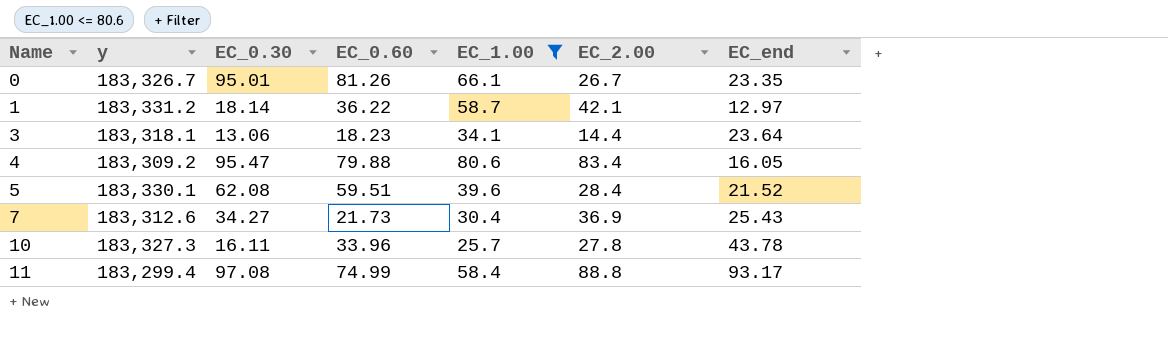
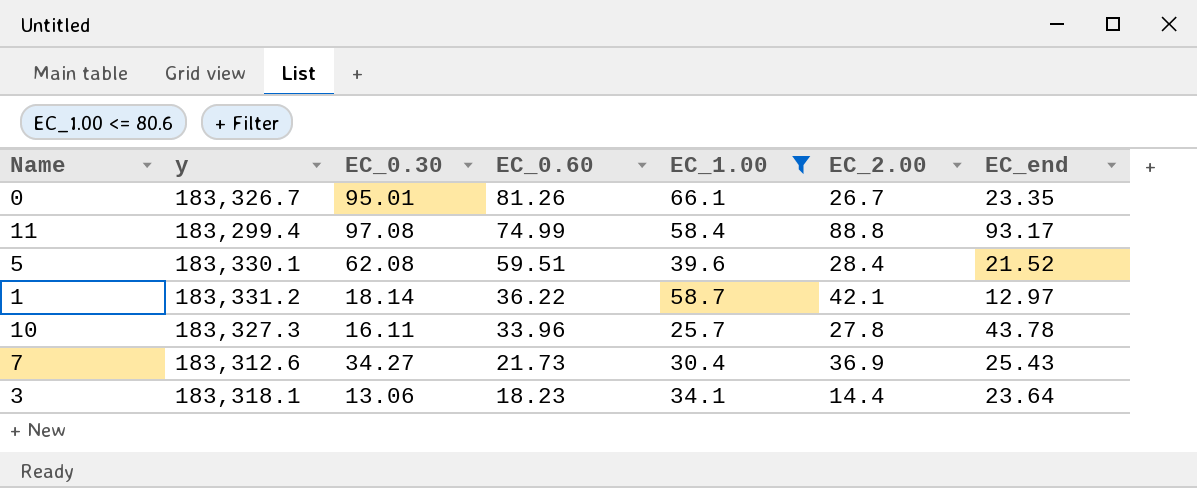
row order: Name ascending -> EC_0.60 descending
row 4: 183,309.2 | 95.47 | 79.88 | 80.6 | 83.4 | 16.05 -> none

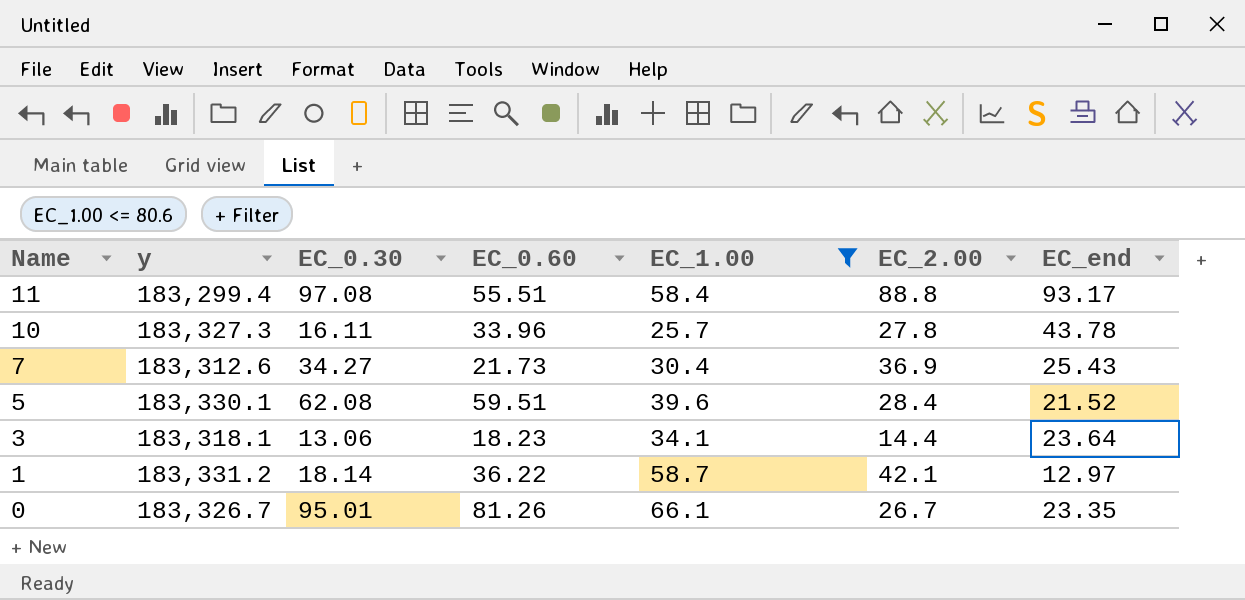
row order: EC_0.60 descending -> Name descending
11 | EC_0.60: 74.99 -> 55.51

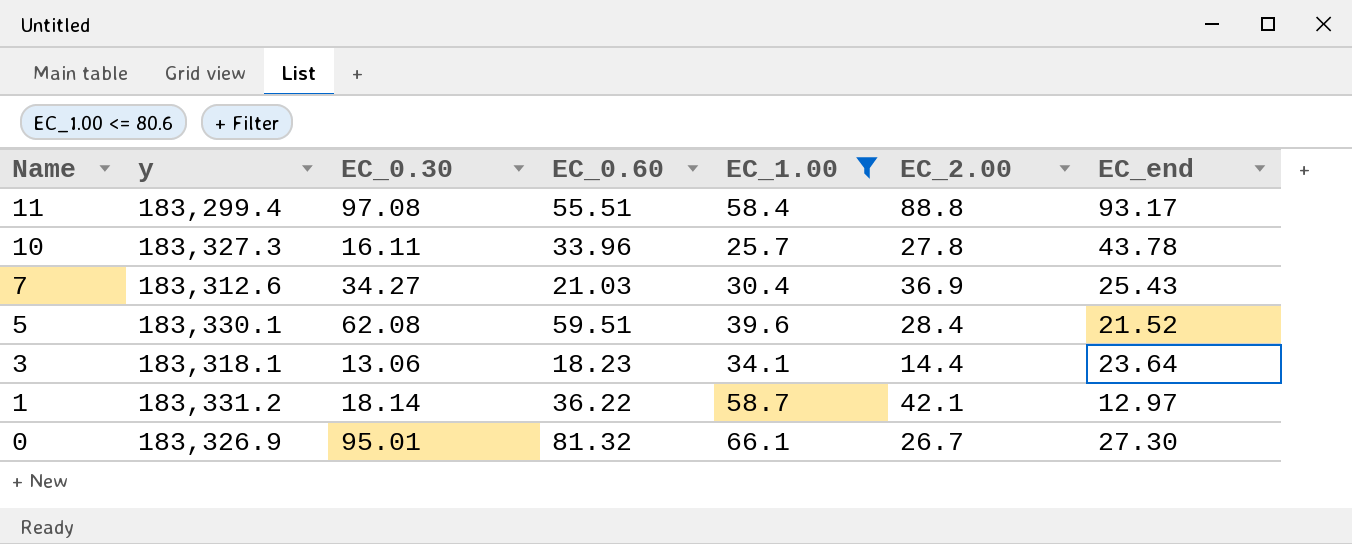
7 | EC_0.60: 21.73 -> 21.03
0 | y: 183,326.7 -> 183,326.9
0 | EC_0.60: 81.26 -> 81.32
0 | EC_end: 23.35 -> 27.30

